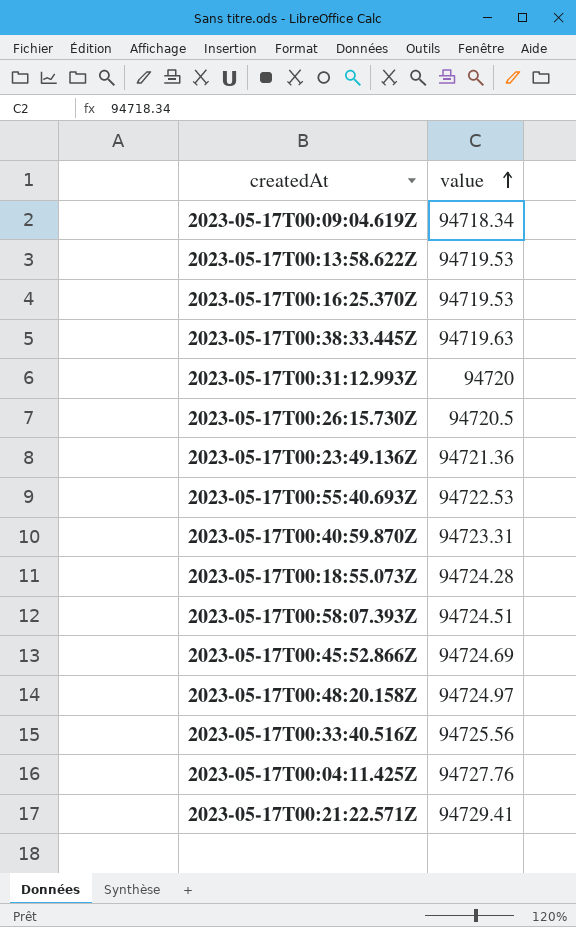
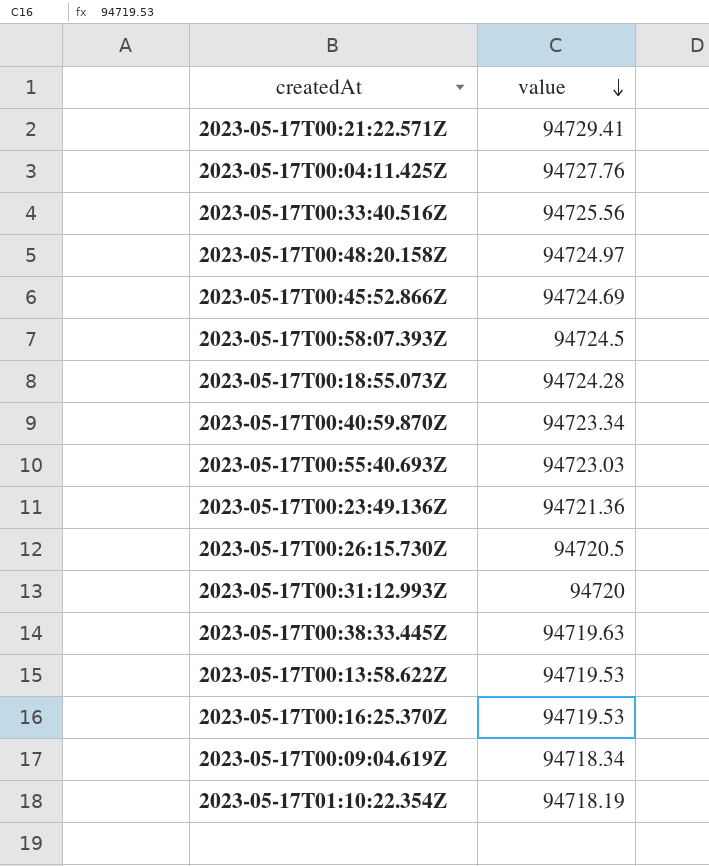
row order: value ascending -> value descending
2023-05-17T00:58:07.393Z | value: 94724.51 -> 94724.5
2023-05-17T00:40:59.870Z | value: 94723.31 -> 94723.34
2023-05-17T00:55:40.693Z | value: 94722.53 -> 94723.03
row 2023-05-17T01:10:22.354Z: none -> 94718.19

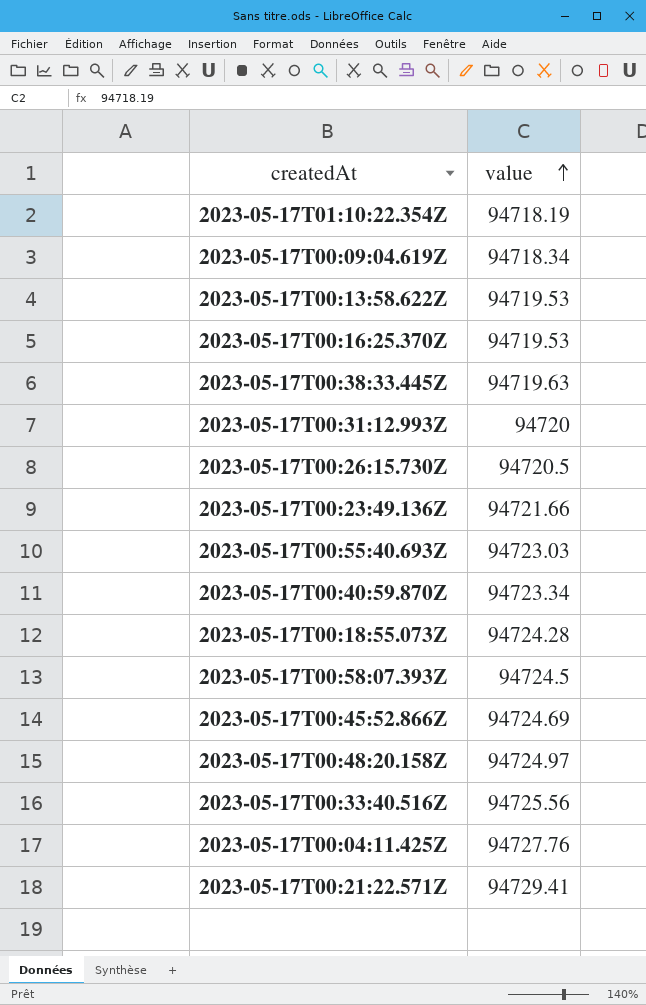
row order: value descending -> value ascending
2023-05-17T00:23:49.136Z | value: 94721.36 -> 94721.66

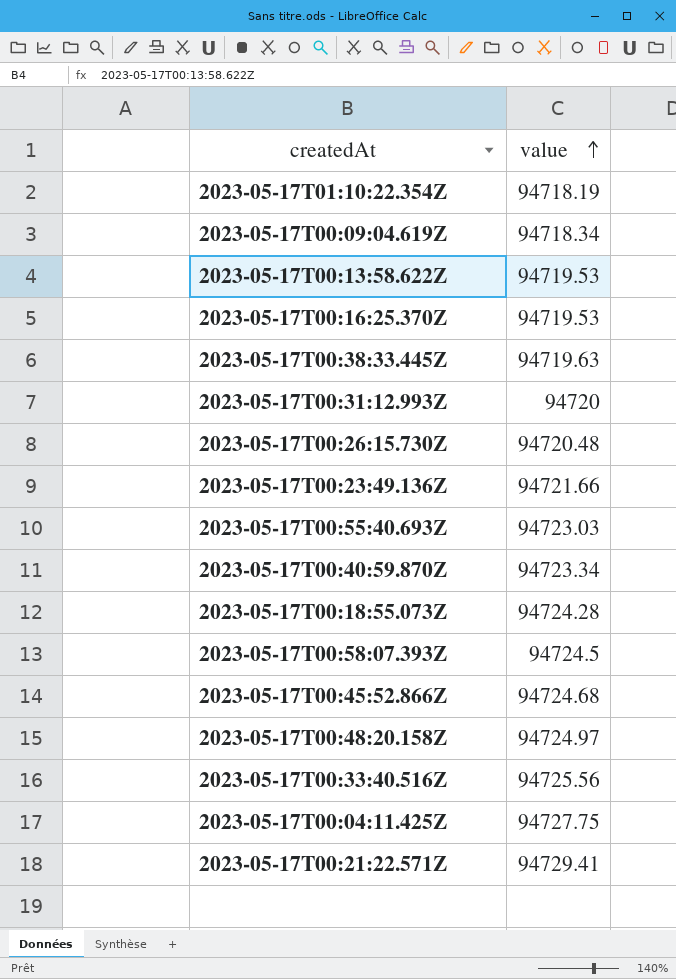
2023-05-17T00:26:15.730Z | value: 94720.5 -> 94720.48
2023-05-17T00:45:52.866Z | value: 94724.69 -> 94724.68
2023-05-17T00:04:11.425Z | value: 94727.76 -> 94727.75

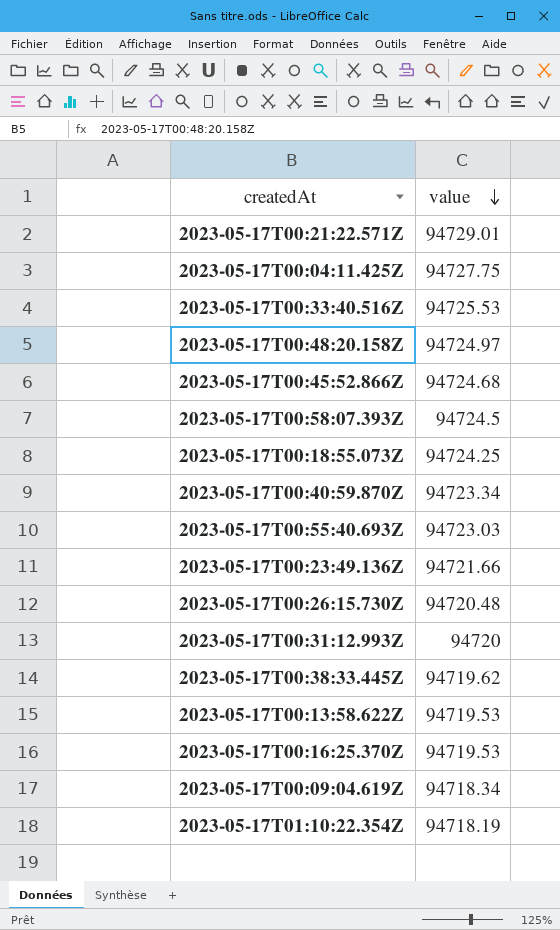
row order: value ascending -> value descending
2023-05-17T00:21:22.571Z | value: 94729.41 -> 94729.01
2023-05-17T00:33:40.516Z | value: 94725.56 -> 94725.53
2023-05-17T00:18:55.073Z | value: 94724.28 -> 94724.25
2023-05-17T00:38:33.445Z | value: 94719.63 -> 94719.62

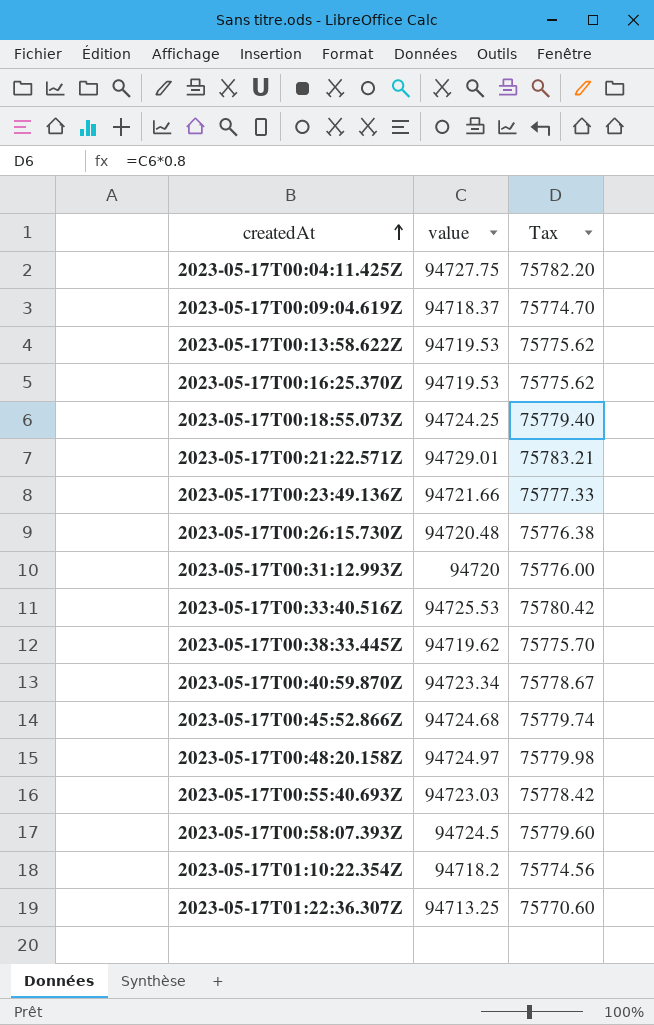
row order: value descending -> createdAt ascending
column Tax | formula: none -> [value] * 0.8
2023-05-17T00:09:04.619Z | value: 94718.34 -> 94718.37
2023-05-17T01:10:22.354Z | value: 94718.19 -> 94718.2
row 2023-05-17T01:22:36.307Z: none -> 94713.25 | 75770.60

